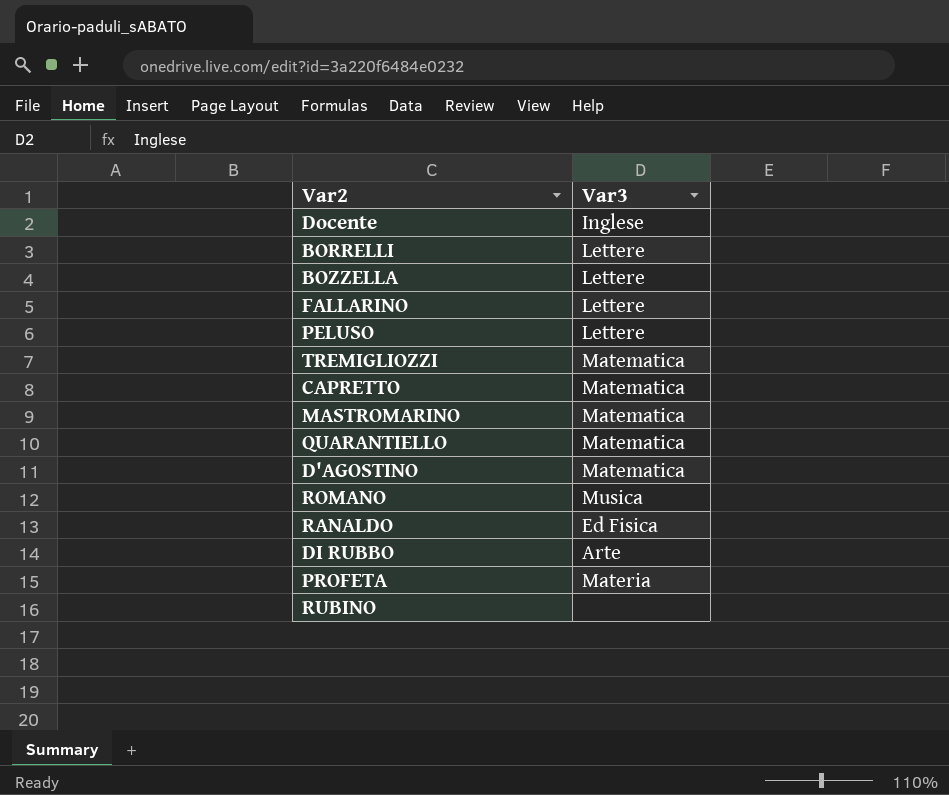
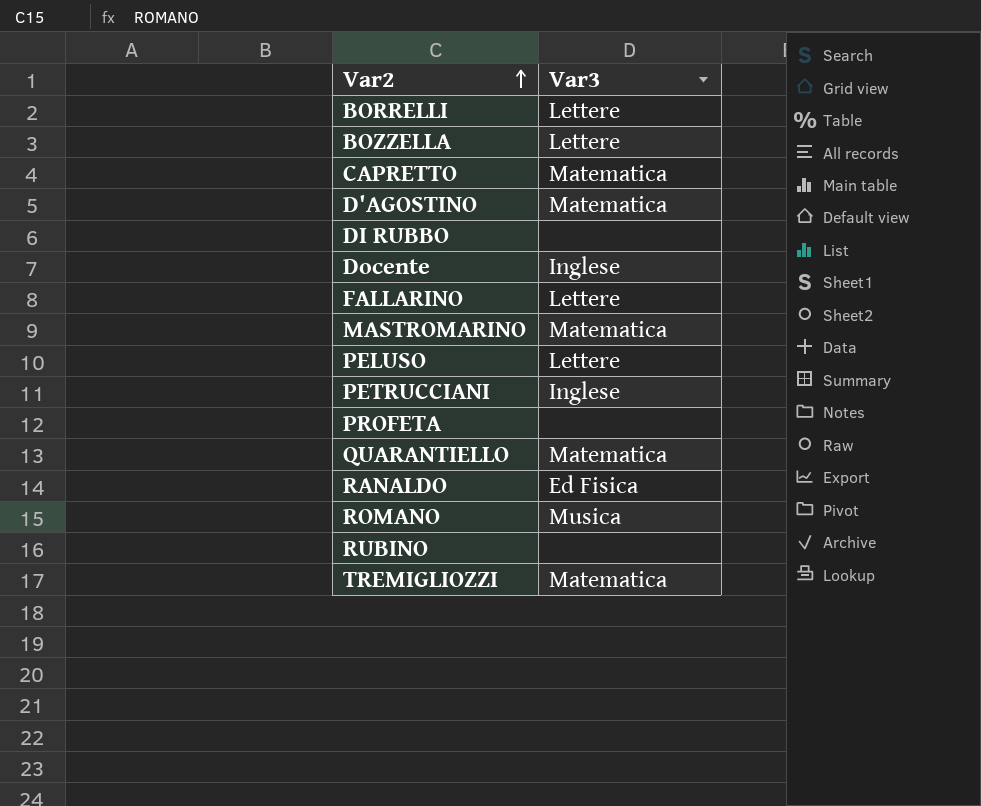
row order: none -> Var2 ascending
DI RUBBO | Var3: Arte -> none
row PETRUCCIANI: none -> Inglese
PROFETA | Var3: Materia -> none

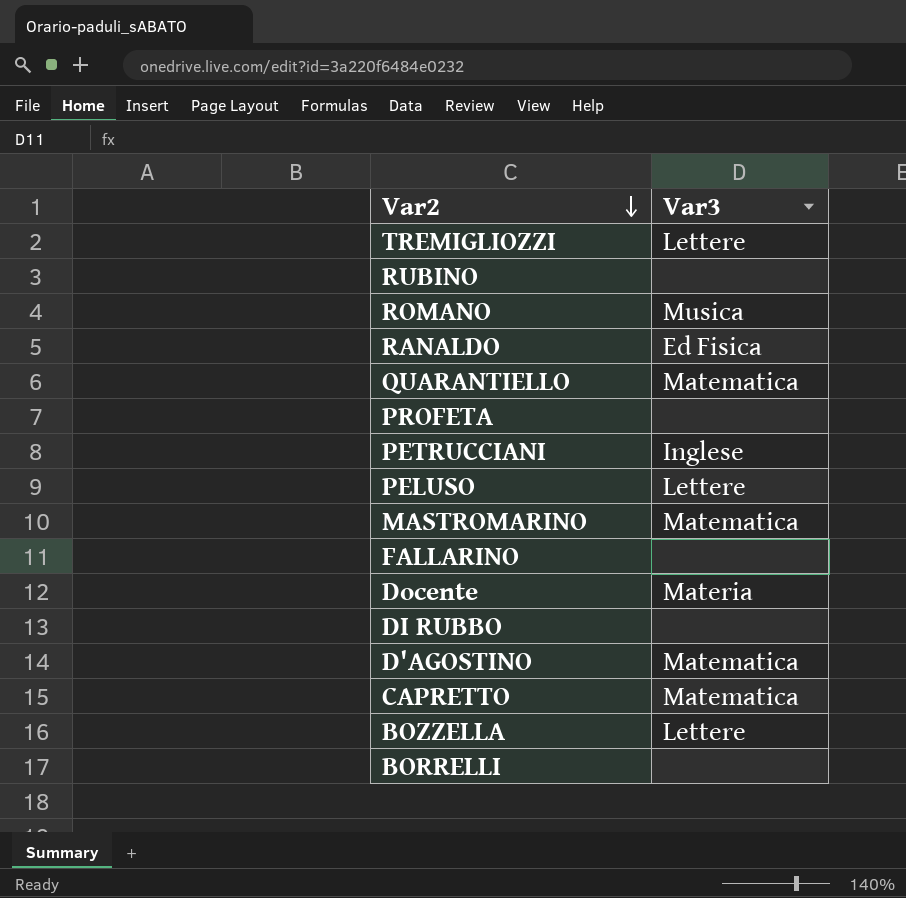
row order: Var2 ascending -> Var2 descending
TREMIGLIOZZI | Var3: Matematica -> Lettere
FALLARINO | Var3: Lettere -> none
Docente | Var3: Inglese -> Materia
BORRELLI | Var3: Lettere -> none

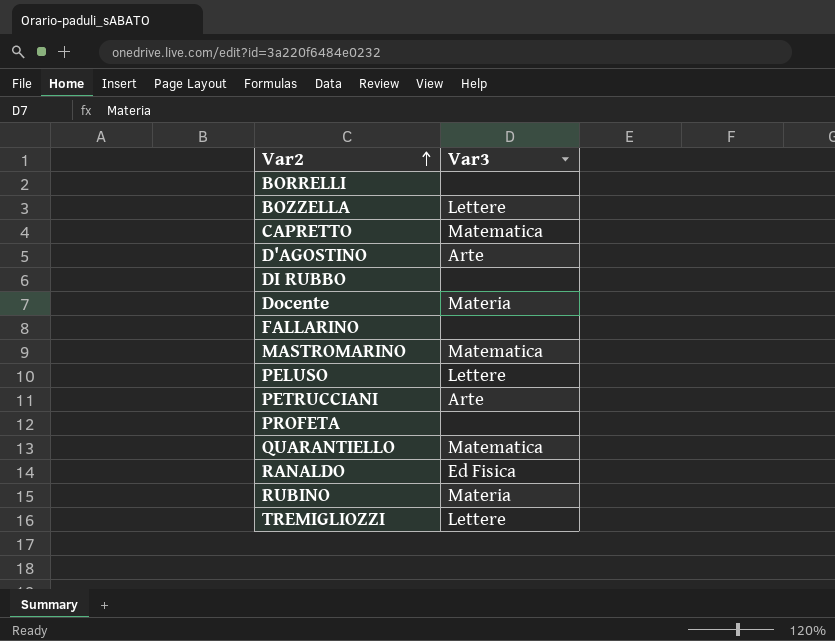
row order: Var2 descending -> Var2 ascending
row ROMANO: Musica -> none
D'AGOSTINO | Var3: Matematica -> Arte
PETRUCCIANI | Var3: Inglese -> Arte
RUBINO | Var3: none -> Materia

